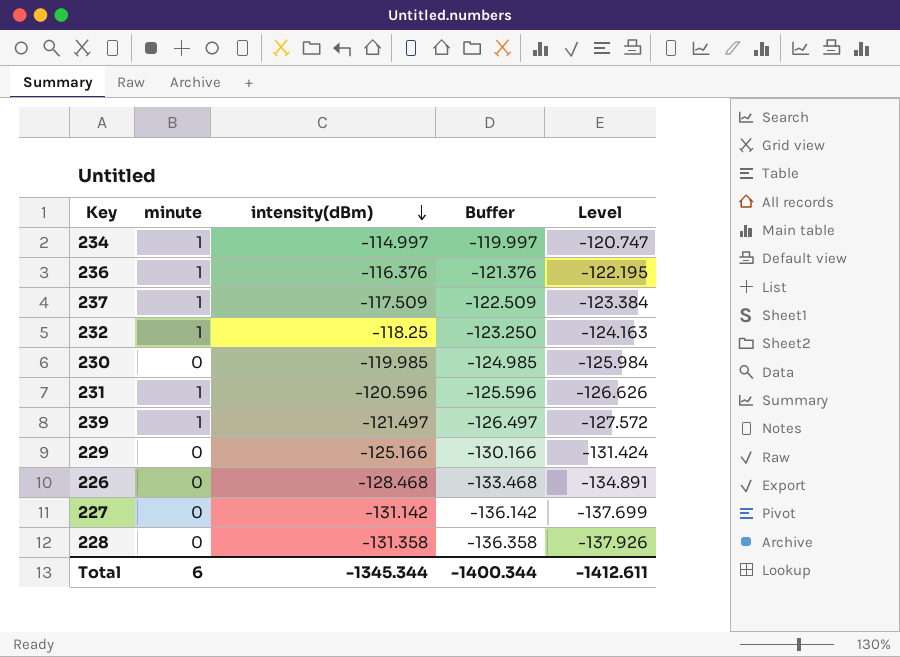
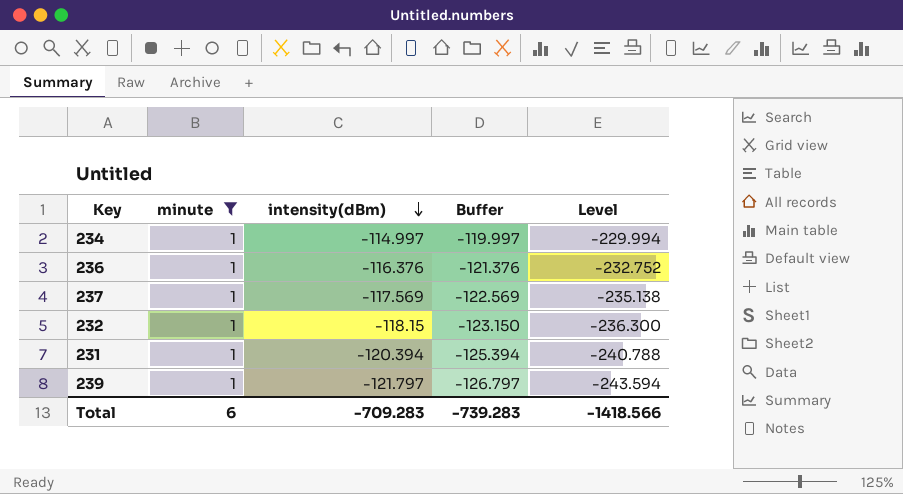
filter: none -> minute = 1
column Level | formula: [intensity(dBm)] * 1.05 -> [intensity(dBm)] * 2
237 | intensity(dBm): -117.509 -> -117.569
237 | Buffer: -122.509 -> -122.569
232 | intensity(dBm): -118.25 -> -118.15
232 | Buffer: -123.250 -> -123.150
231 | intensity(dBm): -120.596 -> -120.394
231 | Buffer: -125.596 -> -125.394
239 | intensity(dBm): -121.497 -> -121.797
239 | Buffer: -126.497 -> -126.797
Total | intensity(dBm): -1345.344 -> -709.283
Total | Buffer: -1400.344 -> -739.283
Total | Level: -1412.611 -> -1418.566

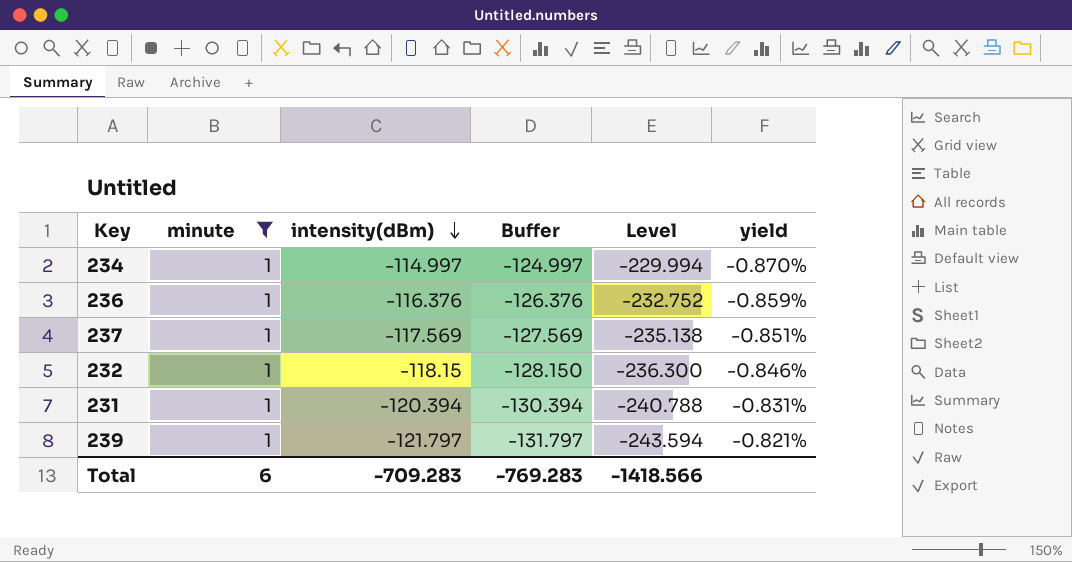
column Buffer | formula: [intensity(dBm)] - 5 -> [intensity(dBm)] - 10
column yield | formula: none -> [minute] / [intensity(dBm)]
Total | Buffer: -739.283 -> -769.283

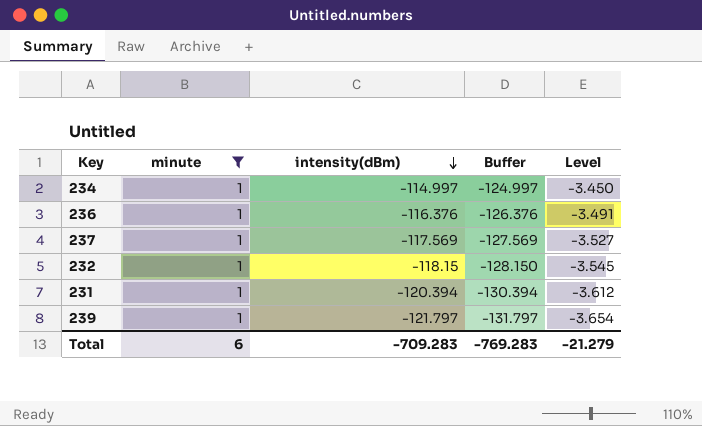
column yield | formula: [minute] / [intensity(dBm)] -> none
column Level | formula: [intensity(dBm)] * 2 -> [intensity(dBm)] * 0.03
Total | Level: -1418.566 -> -21.279

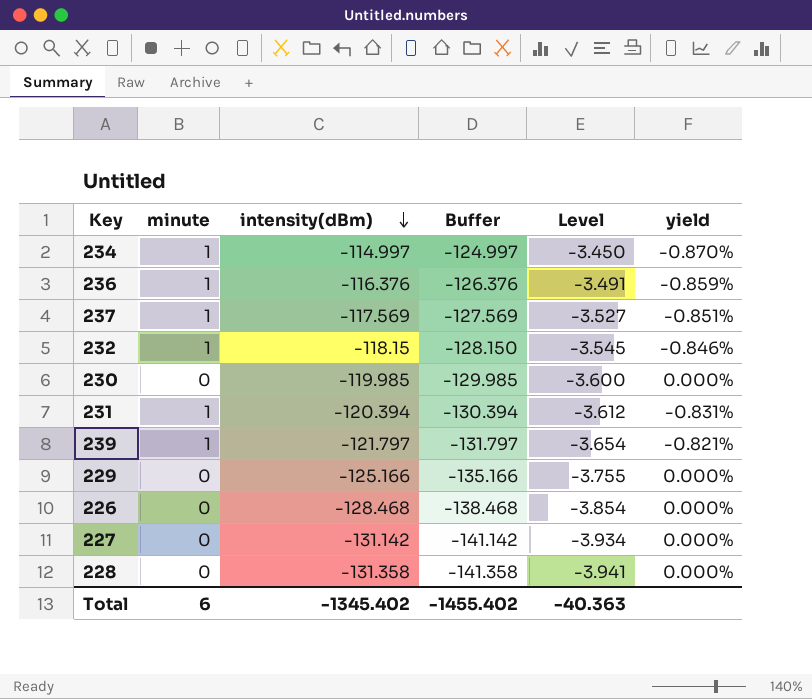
filter: minute = 1 -> none
column yield | formula: none -> [minute] / [intensity(dBm)]
Total | intensity(dBm): -709.283 -> -1345.402
Total | Buffer: -769.283 -> -1455.402
Total | Level: -21.279 -> -40.363

